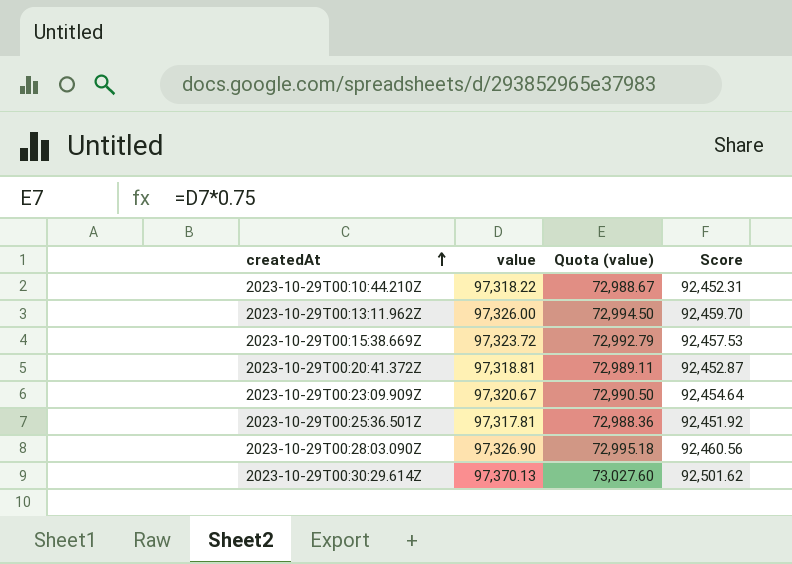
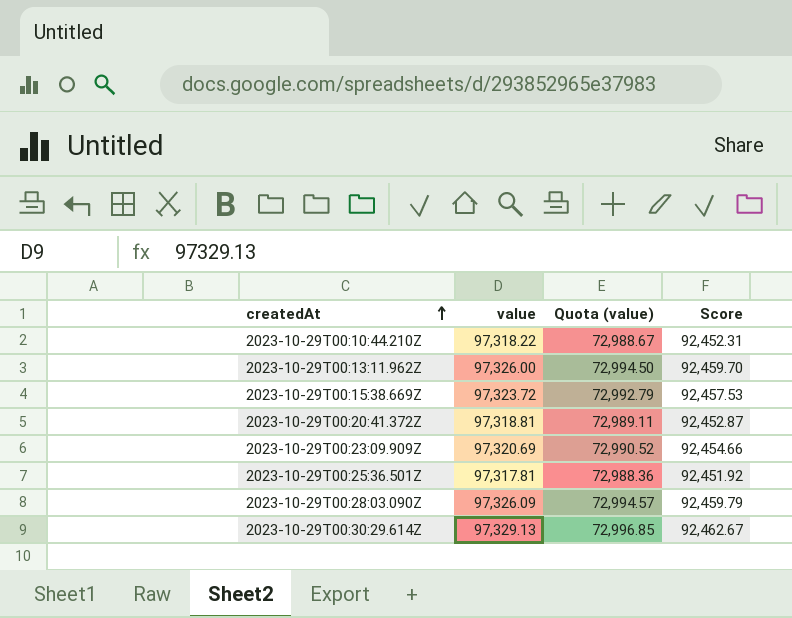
2023-10-29T00:23:09.909Z | value: 97,320.67 -> 97,320.69
2023-10-29T00:23:09.909Z | Quota (value): 72,990.50 -> 72,990.52
2023-10-29T00:23:09.909Z | Score: 92,454.64 -> 92,454.66
2023-10-29T00:28:03.090Z | value: 97,326.90 -> 97,326.09
2023-10-29T00:28:03.090Z | Quota (value): 72,995.18 -> 72,994.57
2023-10-29T00:28:03.090Z | Score: 92,460.56 -> 92,459.79
2023-10-29T00:30:29.614Z | value: 97,370.13 -> 97,329.13
2023-10-29T00:30:29.614Z | Quota (value): 73,027.60 -> 72,996.85
2023-10-29T00:30:29.614Z | Score: 92,501.62 -> 92,462.67

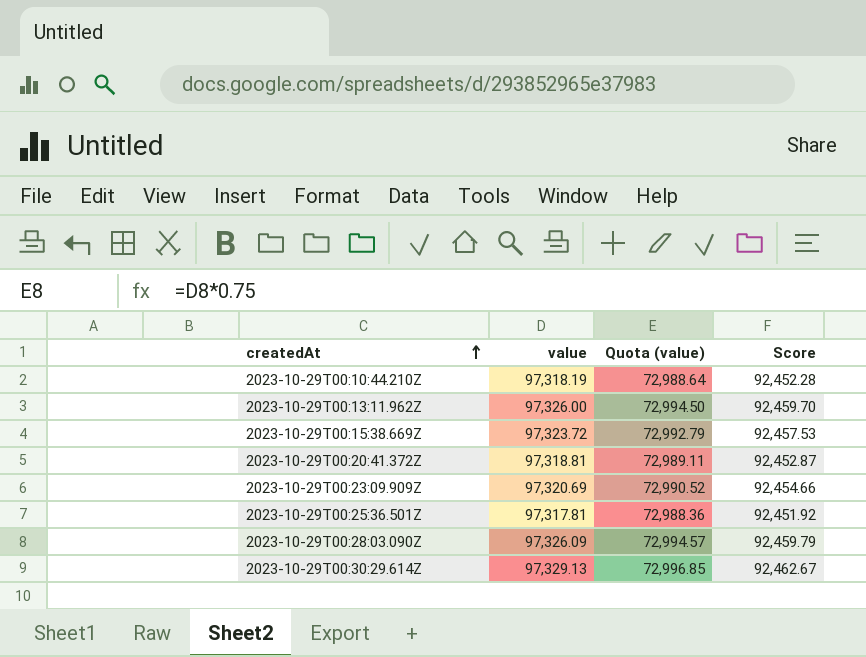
2023-10-29T00:10:44.210Z | value: 97,318.22 -> 97,318.19
2023-10-29T00:10:44.210Z | Quota (value): 72,988.67 -> 72,988.64
2023-10-29T00:10:44.210Z | Score: 92,452.31 -> 92,452.28

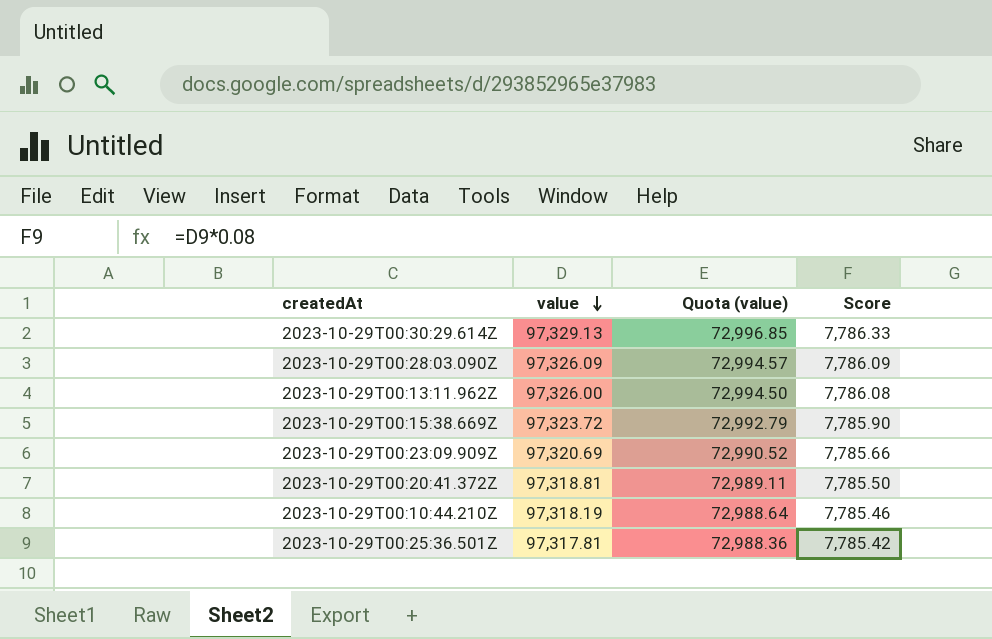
row order: createdAt ascending -> value descending
column Score | formula: [value] * 0.95 -> [value] * 0.08

